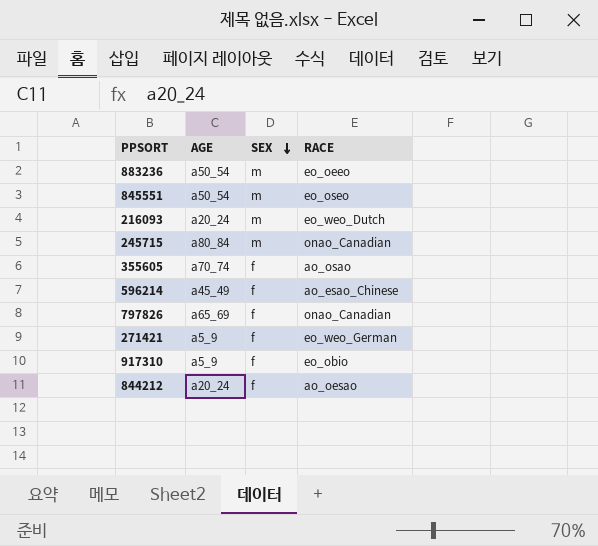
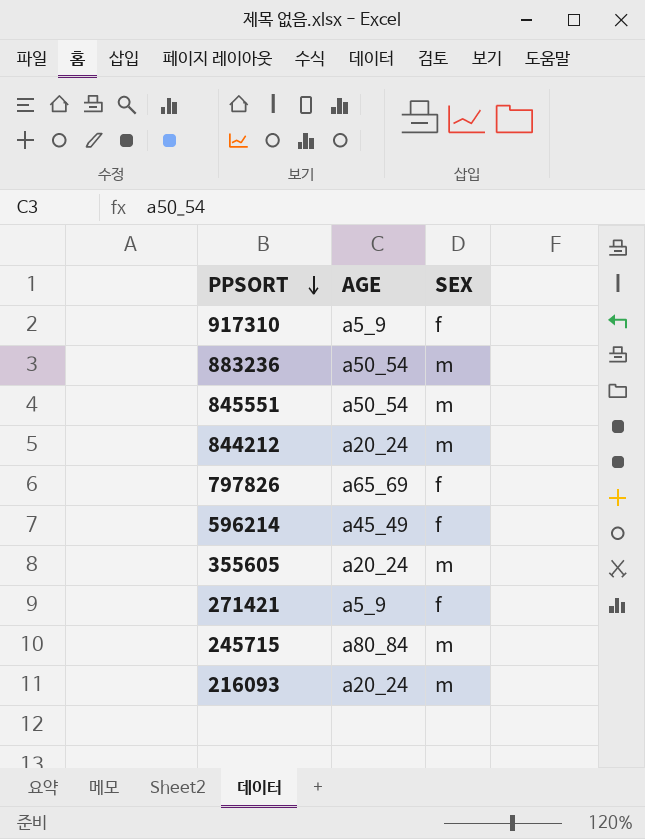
row order: SEX descending -> PPSORT descending
column RACE | position: 4 -> none
844212 | SEX: f -> m
355605 | AGE: a70_74 -> a20_24
355605 | SEX: f -> m

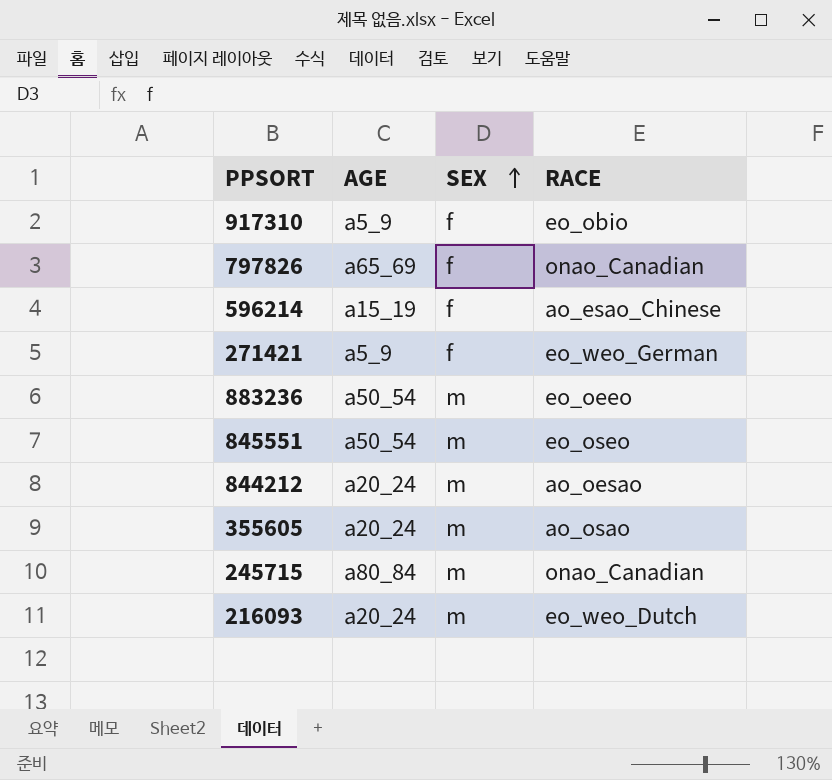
row order: PPSORT descending -> SEX ascending
column RACE | position: none -> 4
596214 | AGE: a45_49 -> a15_19

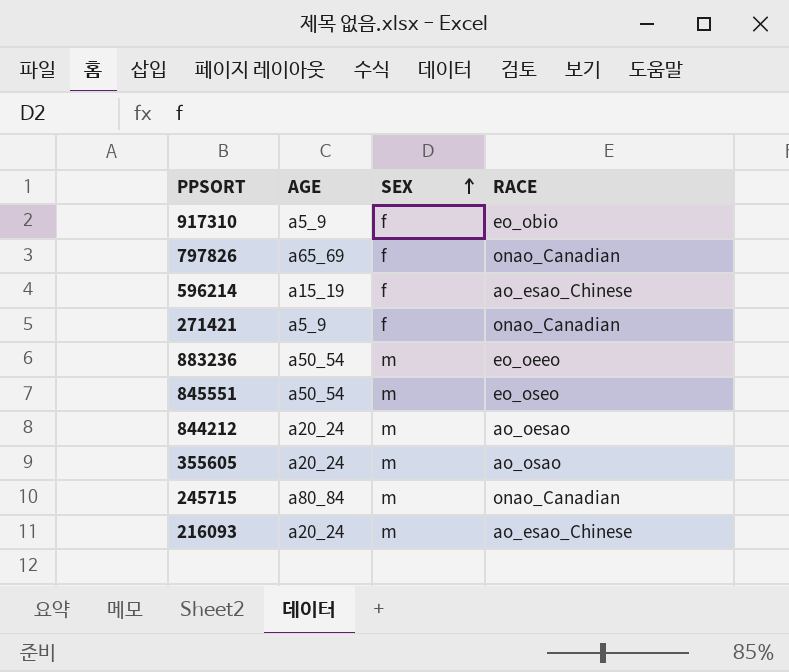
271421 | RACE: eo_weo_German -> onao_Canadian
216093 | RACE: eo_weo_Dutch -> ao_esao_Chinese

